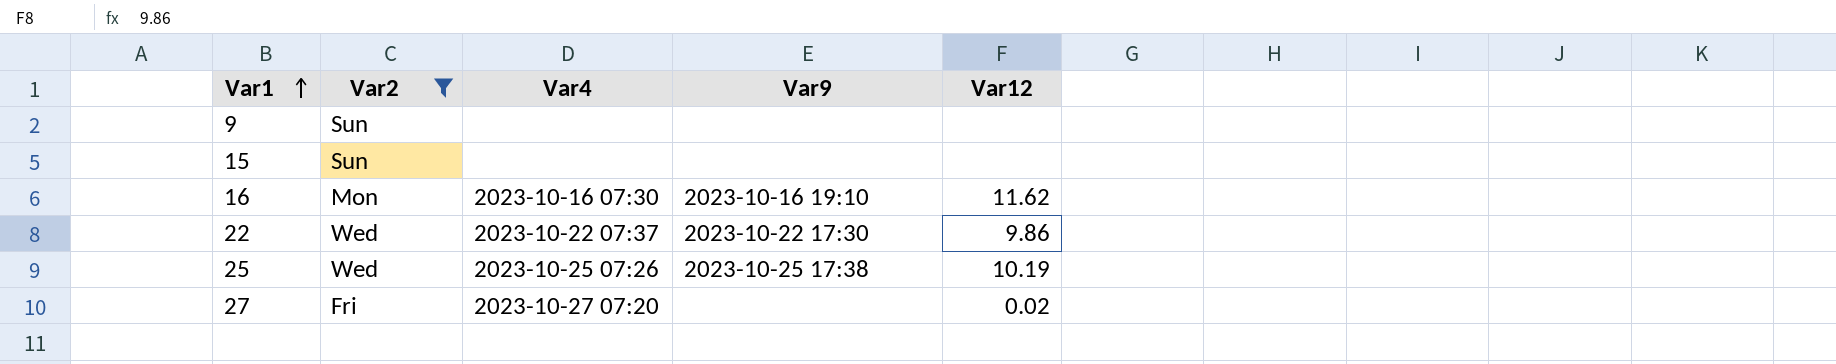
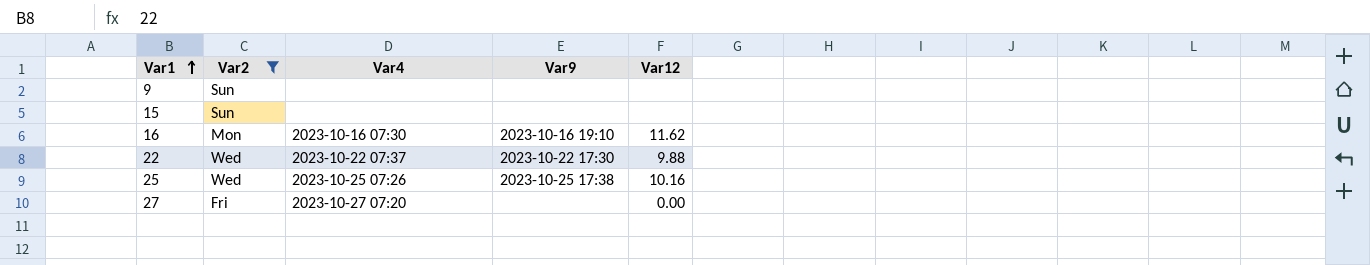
22 | Var12: 9.86 -> 9.88
25 | Var12: 10.19 -> 10.16
27 | Var12: 0.02 -> 0.00

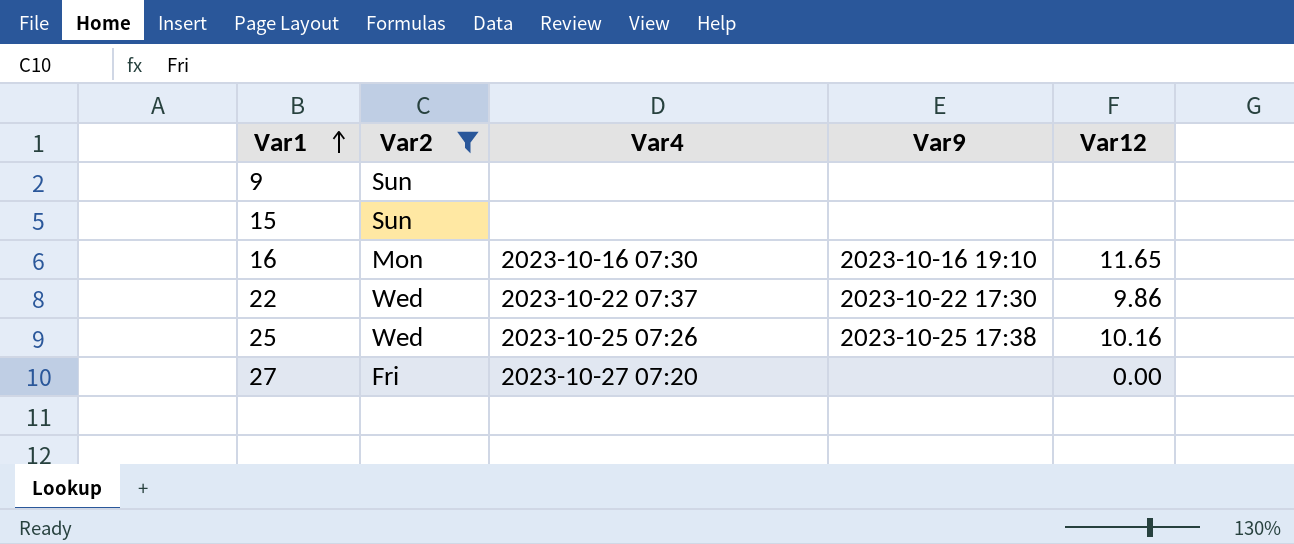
16 | Var12: 11.62 -> 11.65
22 | Var12: 9.88 -> 9.86

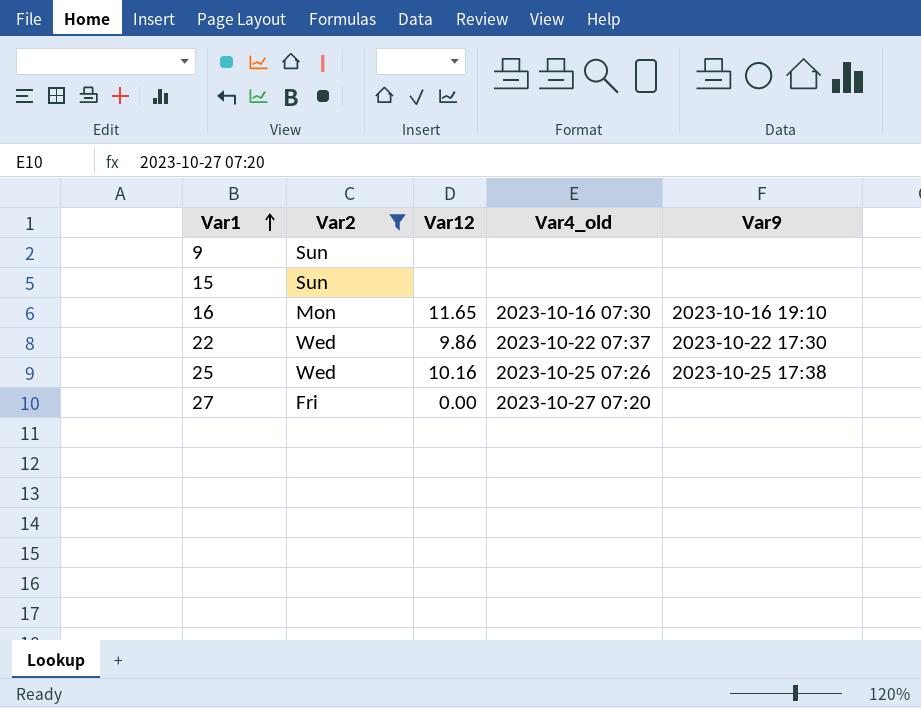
column Var12 | position: 5 -> 3
column name: Var4 -> Var4_old

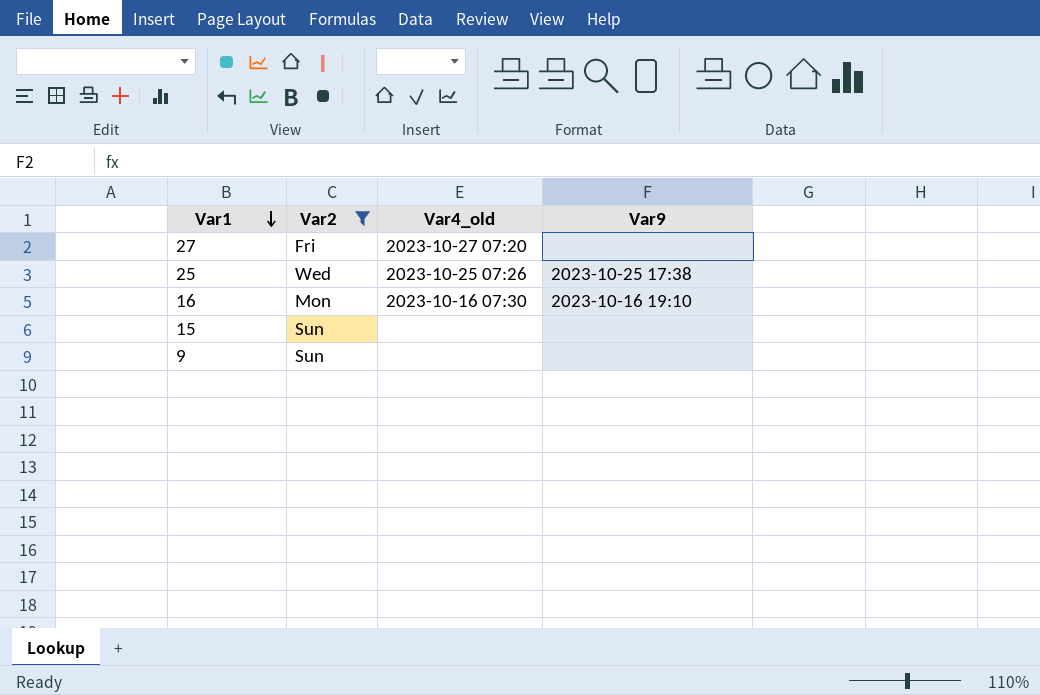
row order: Var1 ascending -> Var1 descending
column Var12 | position: 3 -> none
row 22: Wed | 9.86 | 2023-10-22 07:37 | 2023-10-22 17:30 -> none

